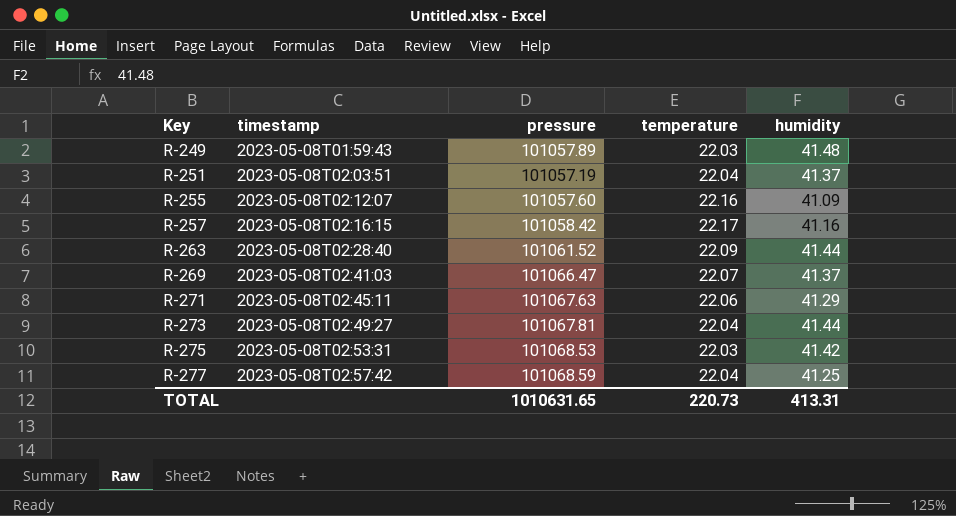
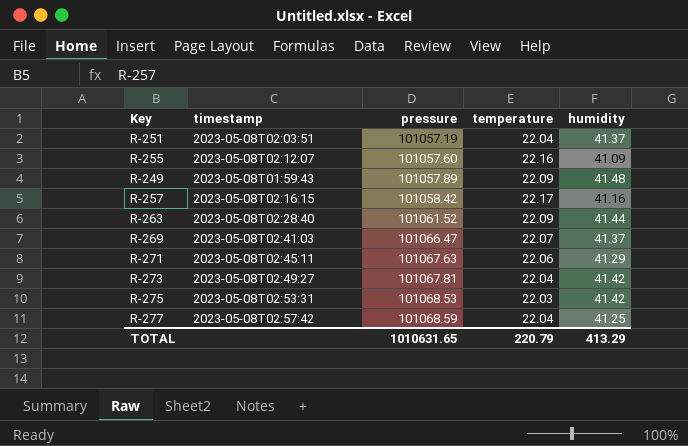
row order: Key ascending -> pressure ascending
R-249 | temperature: 22.03 -> 22.09
R-273 | humidity: 41.44 -> 41.42
TOTAL | temperature: 220.73 -> 220.79
TOTAL | humidity: 413.31 -> 413.29

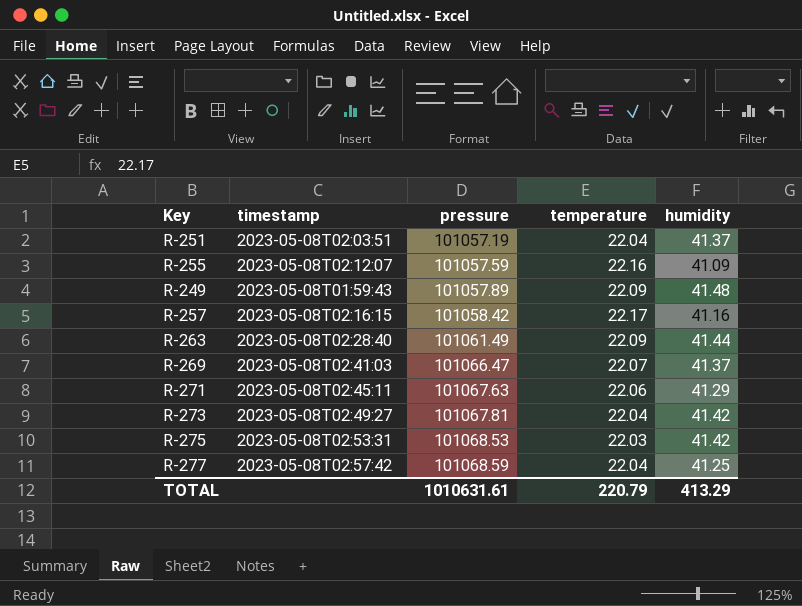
R-255 | pressure: 101057.60 -> 101057.59
R-263 | pressure: 101061.52 -> 101061.49
TOTAL | pressure: 1010631.65 -> 1010631.61

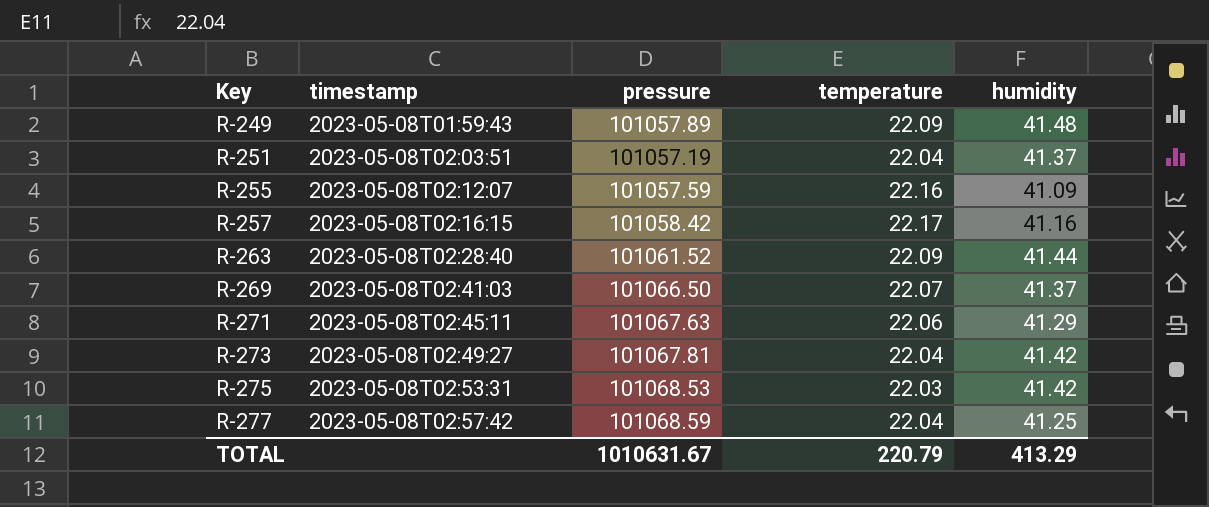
row order: pressure ascending -> Key ascending
R-263 | pressure: 101061.49 -> 101061.52
R-269 | pressure: 101066.47 -> 101066.50
TOTAL | pressure: 1010631.61 -> 1010631.67

